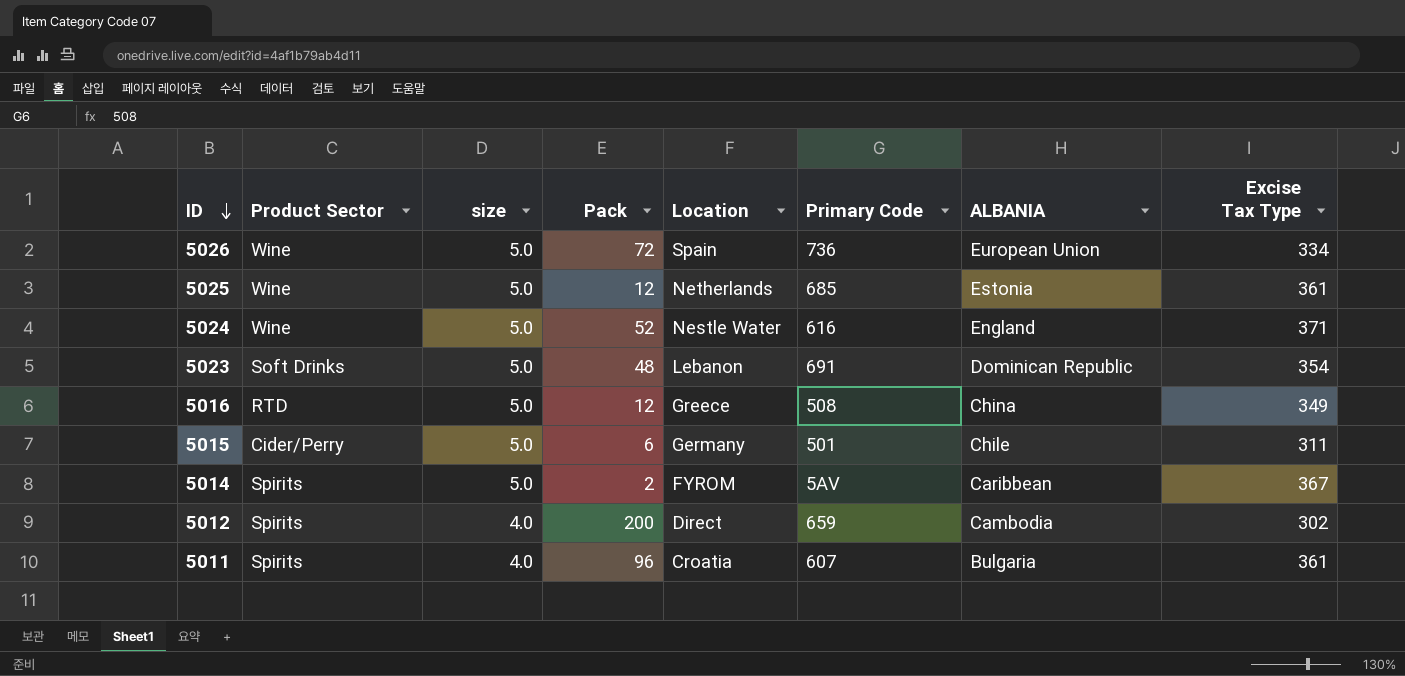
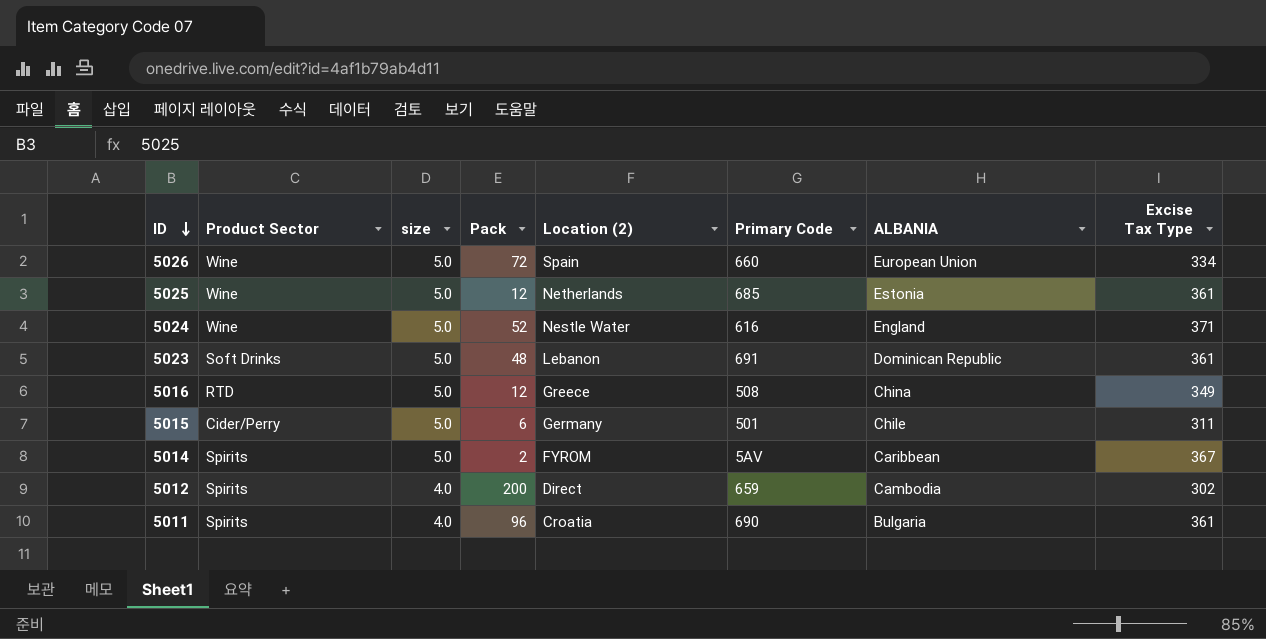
column name: Location -> Location (2)
5026 | Primary Code: 736 -> 660
5023 | Excise Tax Type: 354 -> 361
5011 | Primary Code: 607 -> 690

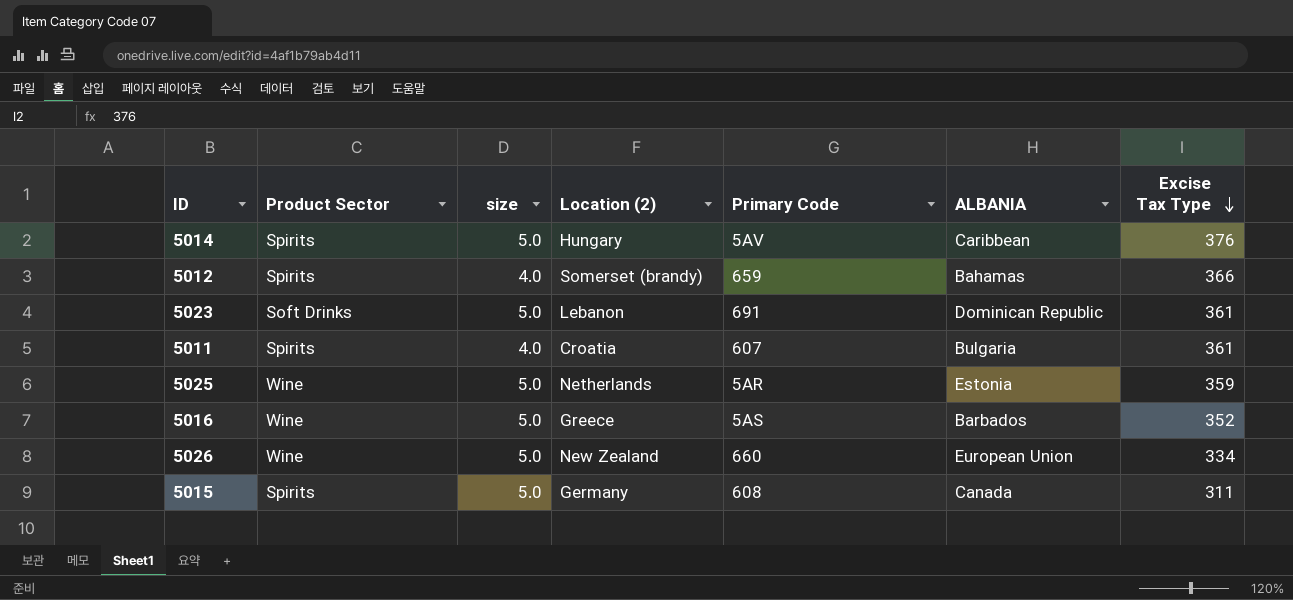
row order: ID descending -> Excise Tax Type descending
column Pack | position: 4 -> none
row 5024: Wine | 5.0 | 52 | Nestle Water | 616 | England | 371 -> none
5014 | Location (2): FYROM -> Hungary
5014 | Excise Tax Type: 367 -> 376
5012 | Location (2): Direct -> Somerset (brandy)
5012 | ALBANIA: Cambodia -> Bahamas
5012 | Excise Tax Type: 302 -> 366
5011 | Primary Code: 690 -> 607
5025 | Primary Code: 685 -> 5AR
5025 | Excise Tax Type: 361 -> 359
5016 | Product Sector: RTD -> Wine
5016 | Primary Code: 508 -> 5AS
5016 | ALBANIA: China -> Barbados
5016 | Excise Tax Type: 349 -> 352
5026 | Location (2): Spain -> New Zealand
5015 | Product Sector: Cider/Perry -> Spirits
5015 | Primary Code: 501 -> 608
5015 | ALBANIA: Chile -> Canada

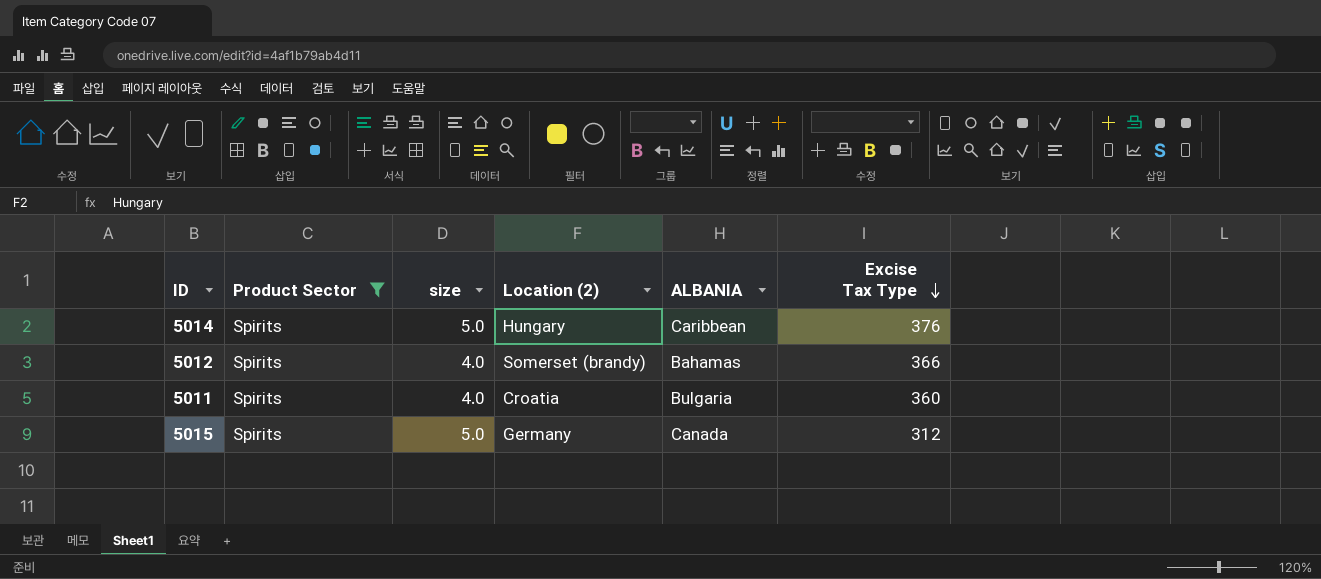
filter: none -> Product Sector = Spirits
column Primary Code | position: 5 -> none
5011 | Excise Tax Type: 361 -> 360
5015 | Excise Tax Type: 311 -> 312

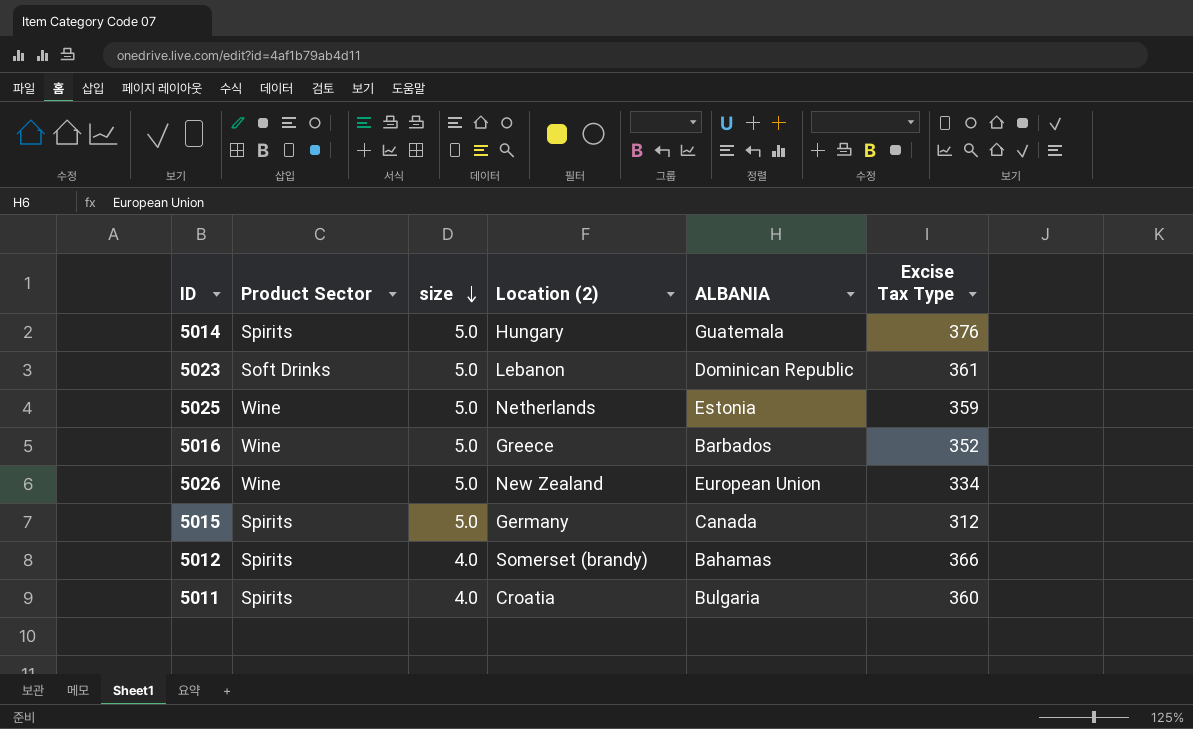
filter: Product Sector = Spirits -> none
row order: Excise Tax Type descending -> size descending
5014 | ALBANIA: Caribbean -> Guatemala

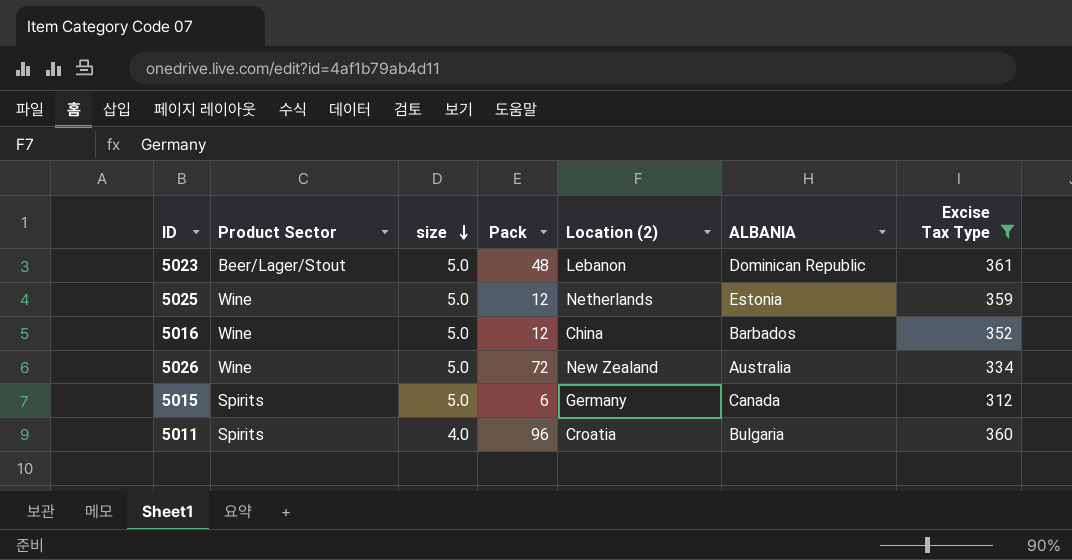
filter: none -> Excise Tax Type <= 361
column Pack | position: none -> 4
5023 | Product Sector: Soft Drinks -> Beer/Lager/Stout
5016 | Location (2): Greece -> China
5026 | ALBANIA: European Union -> Australia

